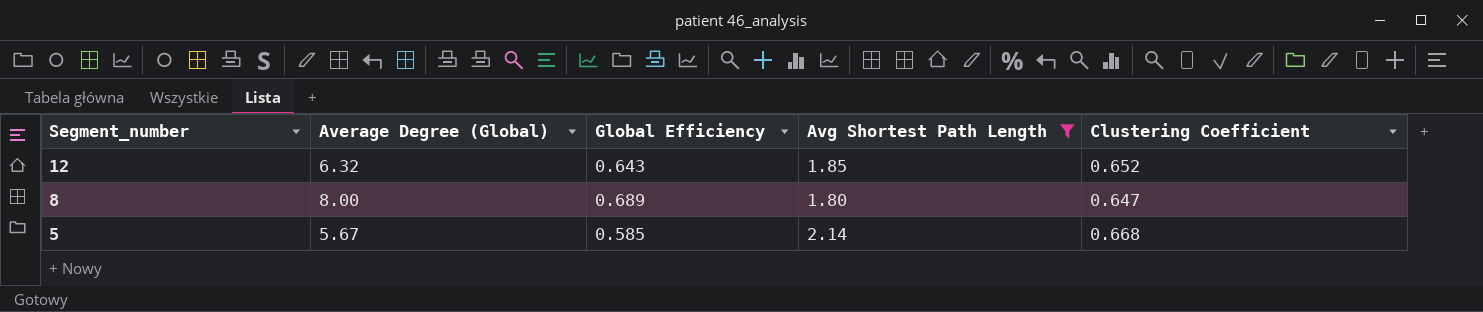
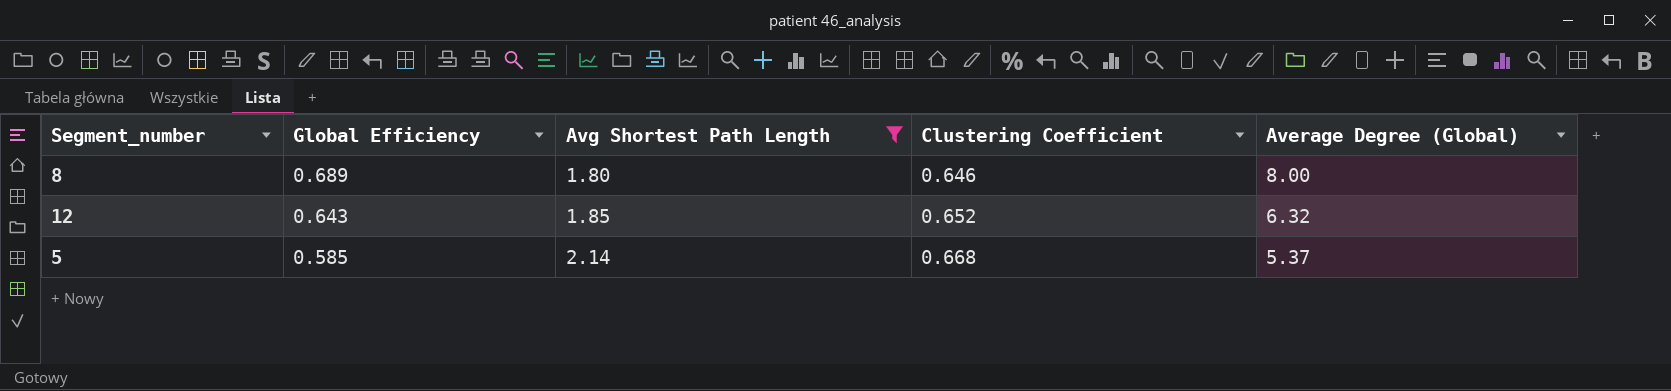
row order: Segment_number descending -> Global Efficiency descending
column Average Degree (Global) | position: 2 -> 5
8 | Clustering Coefficient: 0.647 -> 0.646
5 | Average Degree (Global): 5.67 -> 5.37

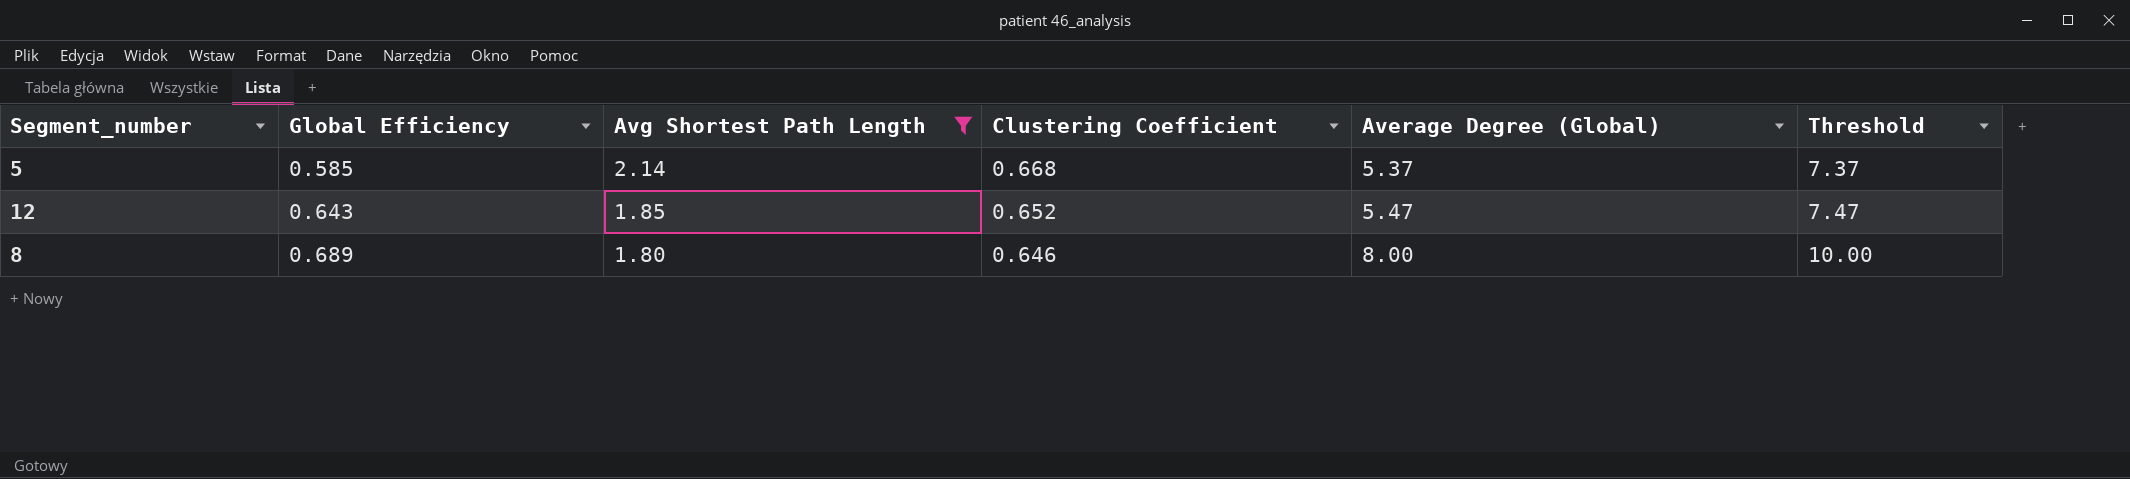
row order: Global Efficiency descending -> Global Efficiency ascending
column Threshold | formula: none -> [Average Degree (Global)] + 2
12 | Average Degree (Global): 6.32 -> 5.47

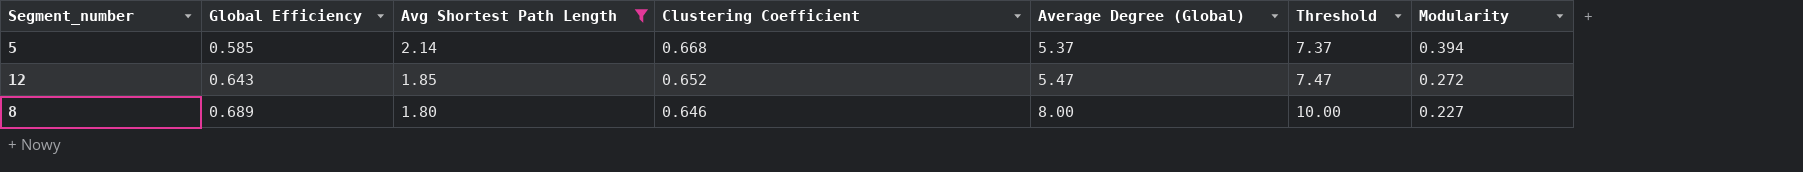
column Modularity | position: none -> 7

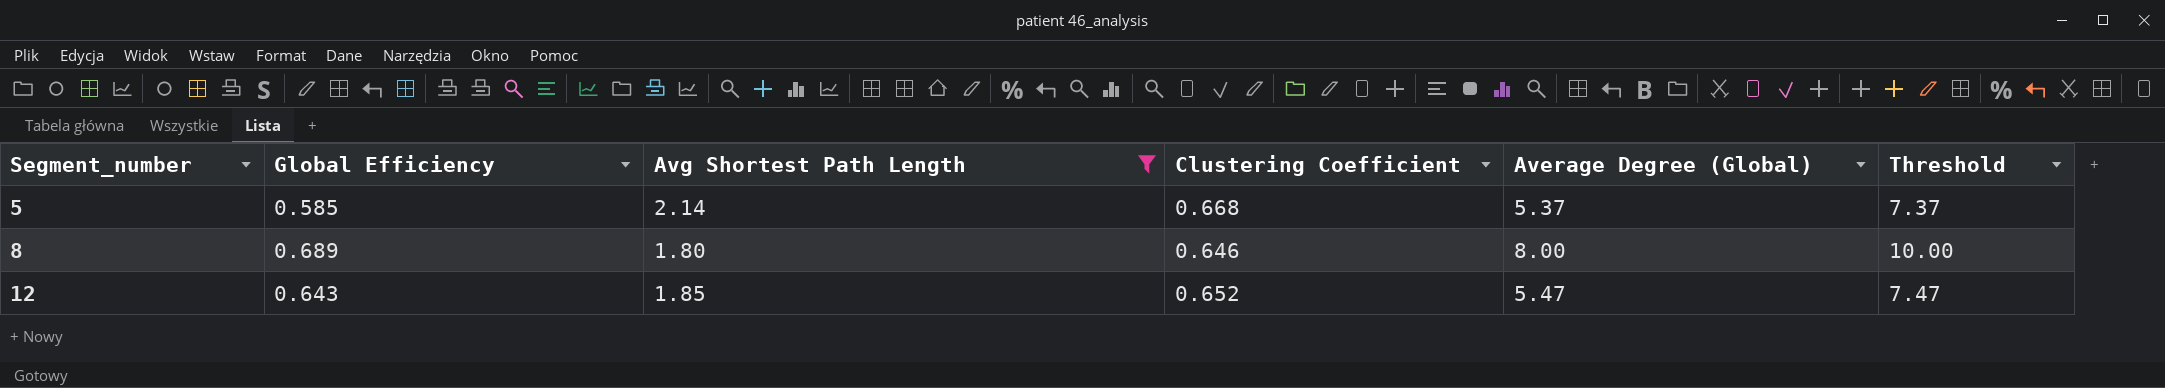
row order: Global Efficiency ascending -> Segment_number ascending
column Modularity | position: 7 -> none

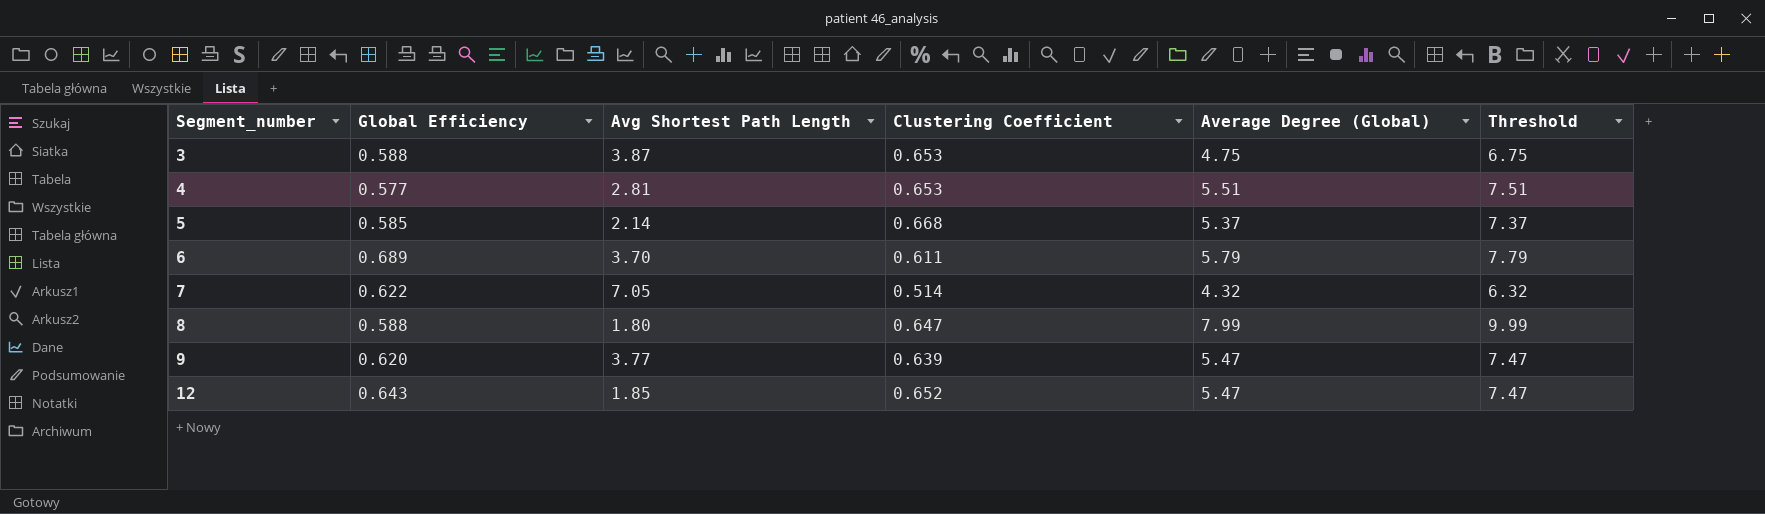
filter: Avg Shortest Path Length <= 2.14 -> none
8 | Global Efficiency: 0.689 -> 0.588
8 | Clustering Coefficient: 0.646 -> 0.647
8 | Average Degree (Global): 8.00 -> 7.99
8 | Threshold: 10.00 -> 9.99

